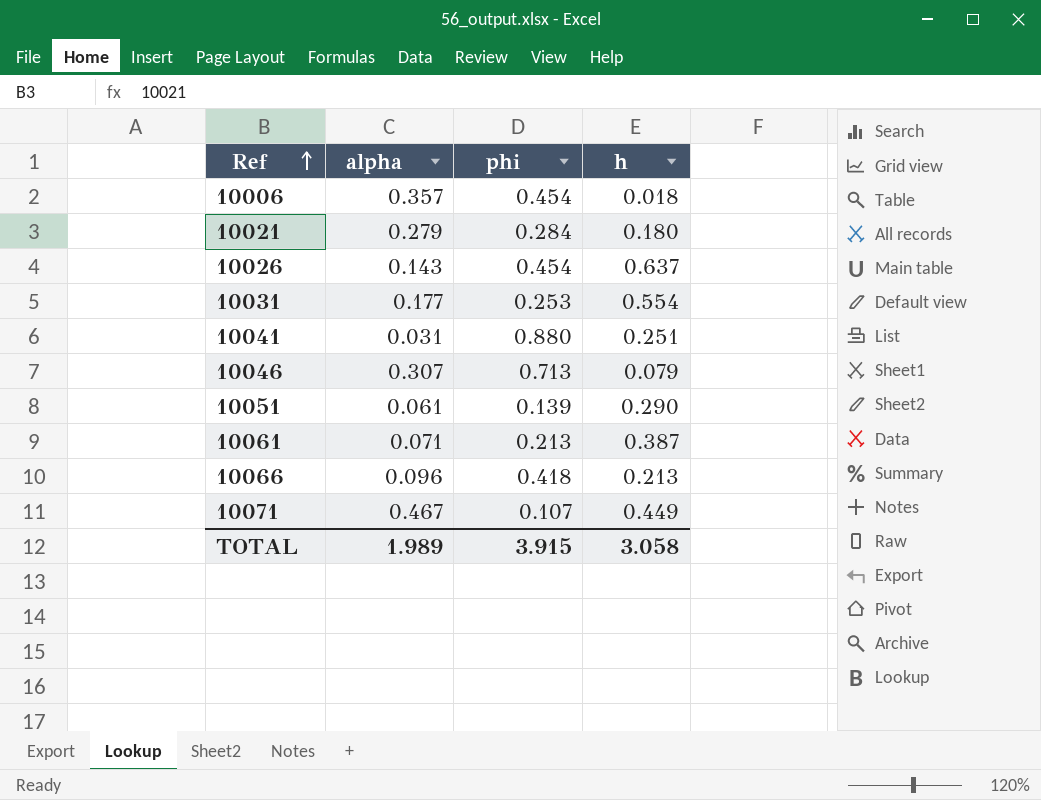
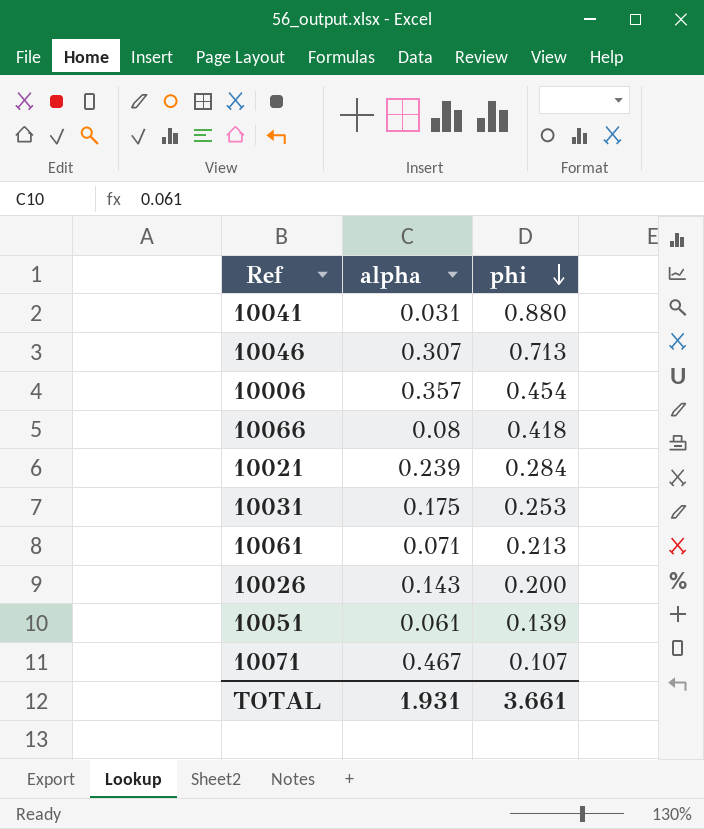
row order: Ref ascending -> phi descending
column h | position: 4 -> none
10066 | alpha: 0.096 -> 0.08
10021 | alpha: 0.279 -> 0.239
10031 | alpha: 0.177 -> 0.175
10026 | phi: 0.454 -> 0.200
TOTAL | alpha: 1.989 -> 1.931
TOTAL | phi: 3.915 -> 3.661

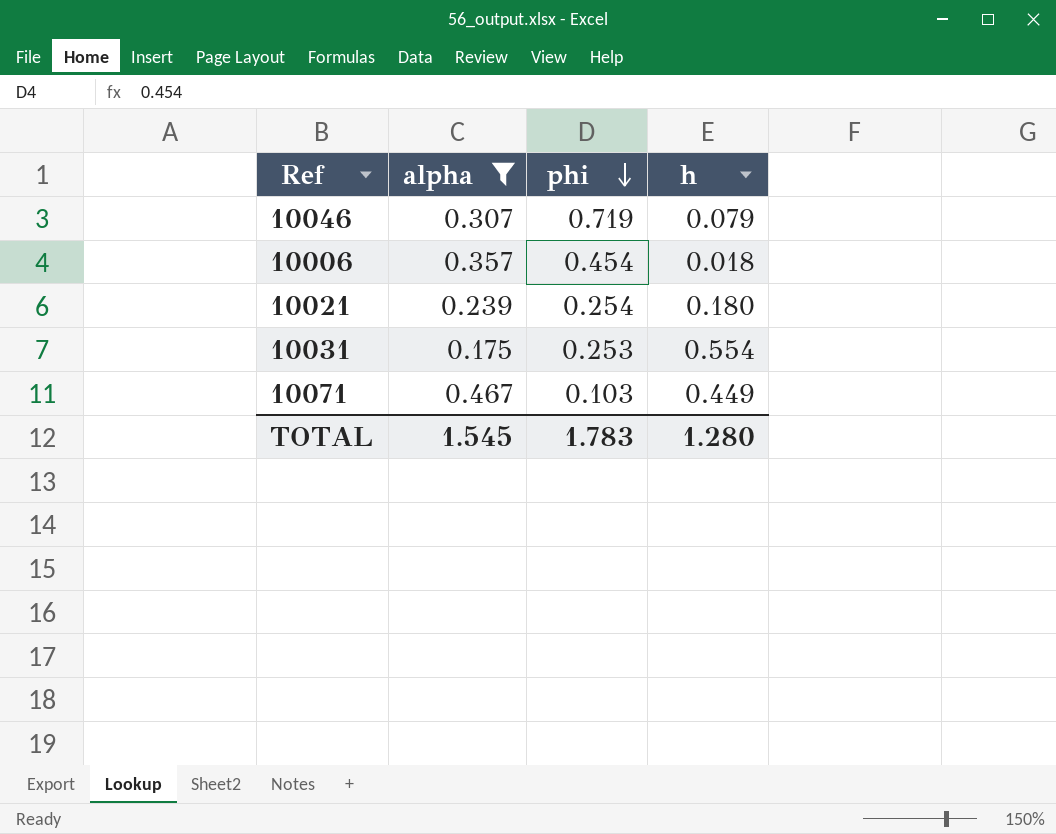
filter: none -> alpha >= 0.175
column h | position: none -> 4
10046 | phi: 0.713 -> 0.719
10021 | phi: 0.284 -> 0.254
10071 | phi: 0.107 -> 0.103
TOTAL | alpha: 1.931 -> 1.545
TOTAL | phi: 3.661 -> 1.783

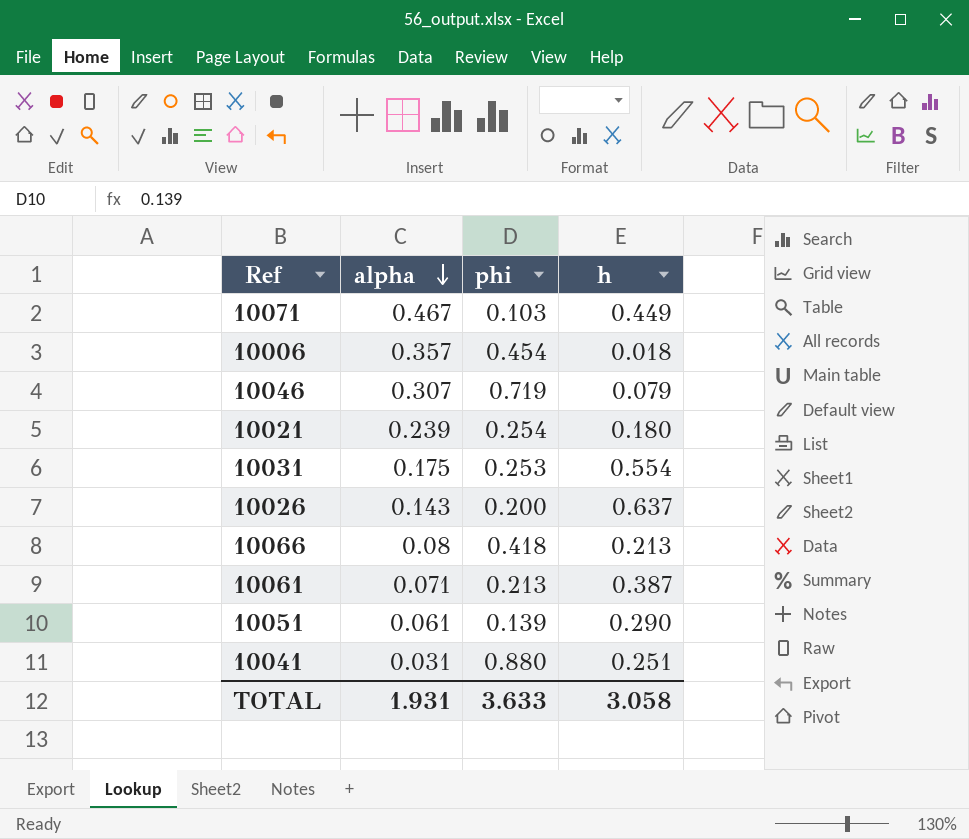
filter: alpha >= 0.175 -> none
row order: phi descending -> alpha descending
TOTAL | alpha: 1.545 -> 1.931
TOTAL | phi: 1.783 -> 3.633
TOTAL | h: 1.280 -> 3.058

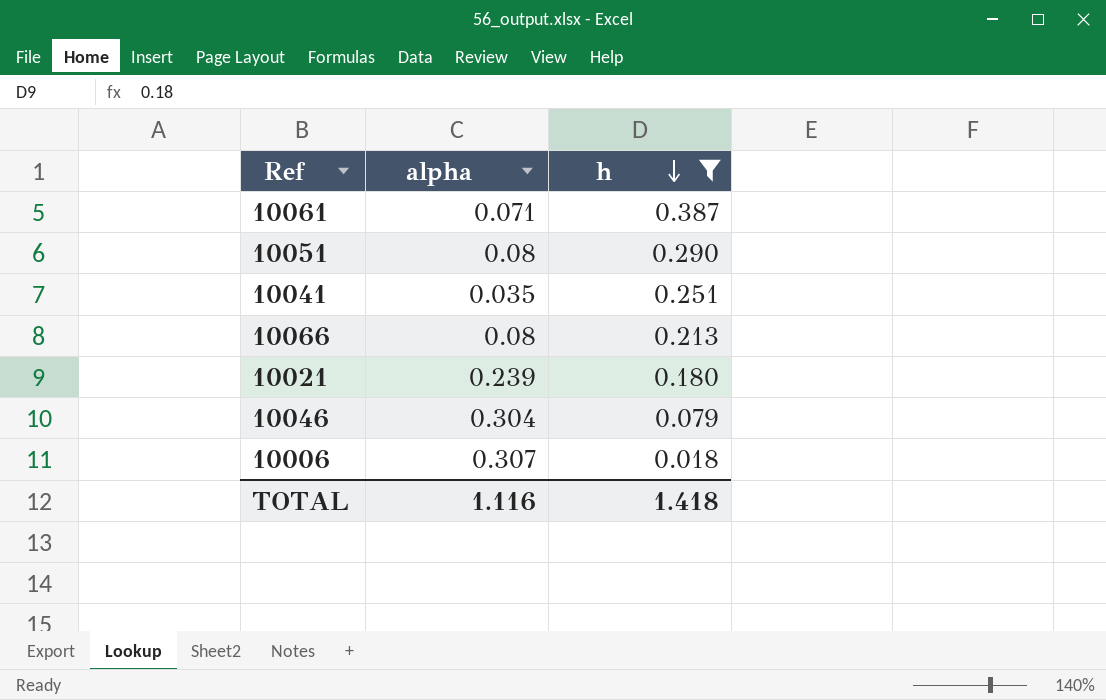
filter: none -> h <= 0.387
row order: alpha descending -> h descending
column phi | position: 3 -> none
10051 | alpha: 0.061 -> 0.08
10041 | alpha: 0.031 -> 0.035
10046 | alpha: 0.307 -> 0.304
10006 | alpha: 0.357 -> 0.307
TOTAL | alpha: 1.931 -> 1.116
TOTAL | h: 3.058 -> 1.418

